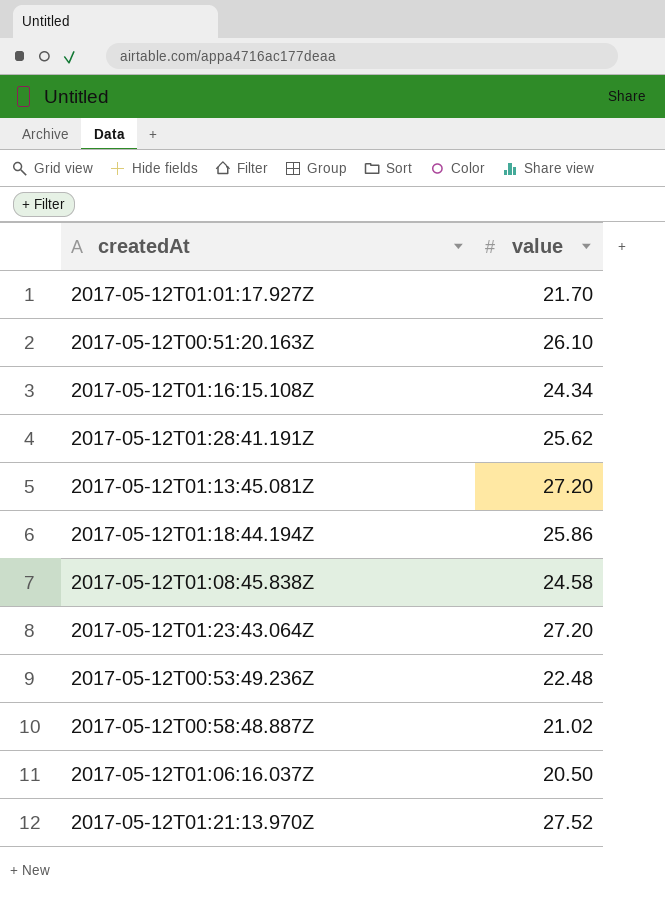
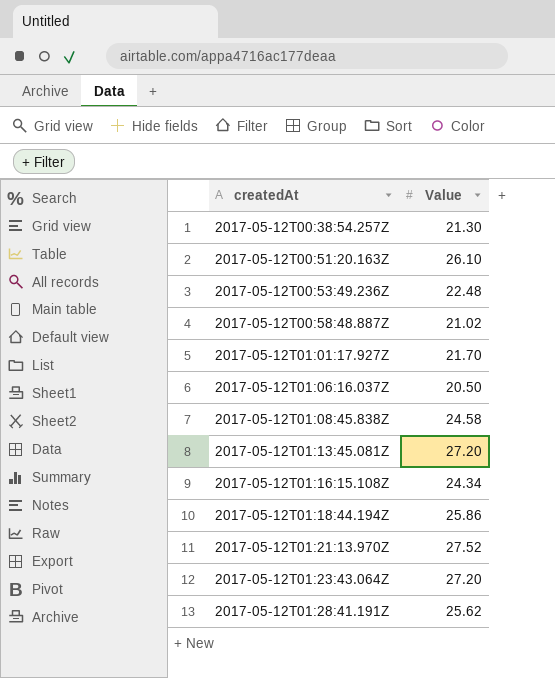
row order: none -> createdAt ascending
column name: value -> Value
row 2017-05-12T00:38:54.257Z: none -> 21.30

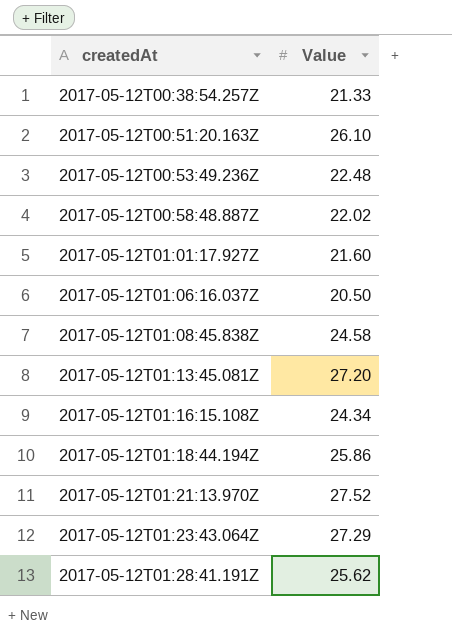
2017-05-12T00:38:54.257Z | Value: 21.30 -> 21.33
2017-05-12T00:58:48.887Z | Value: 21.02 -> 22.02
2017-05-12T01:01:17.927Z | Value: 21.70 -> 21.60
2017-05-12T01:23:43.064Z | Value: 27.20 -> 27.29

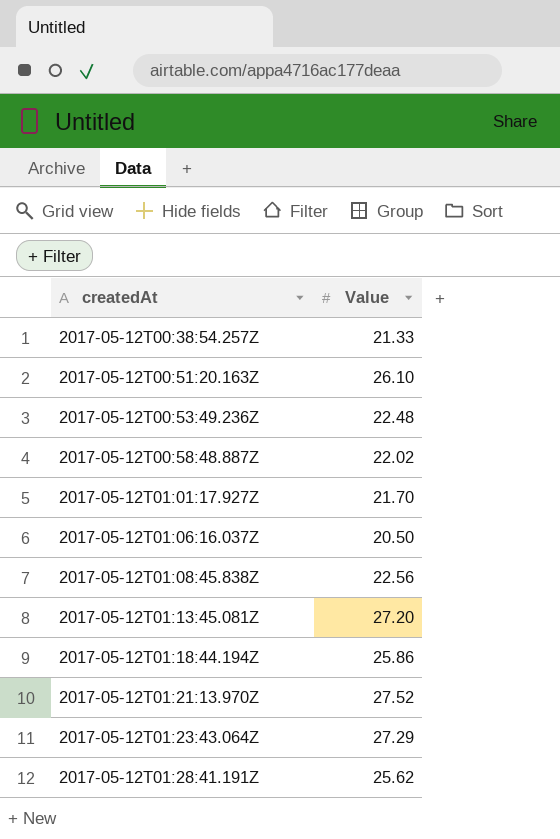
row 2017-05-12T01:16:15.108Z: 24.34 -> none
2017-05-12T01:01:17.927Z | Value: 21.60 -> 21.70
2017-05-12T01:08:45.838Z | Value: 24.58 -> 22.56

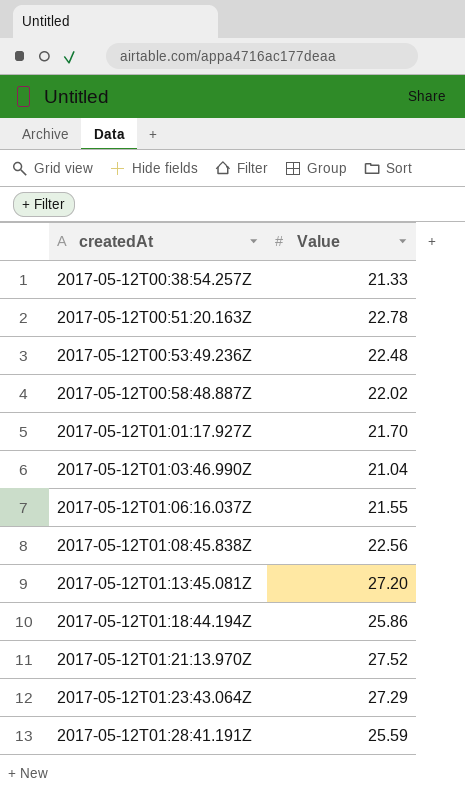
2017-05-12T00:51:20.163Z | Value: 26.10 -> 22.78
row 2017-05-12T01:03:46.990Z: none -> 21.04
2017-05-12T01:06:16.037Z | Value: 20.50 -> 21.55
2017-05-12T01:28:41.191Z | Value: 25.62 -> 25.59

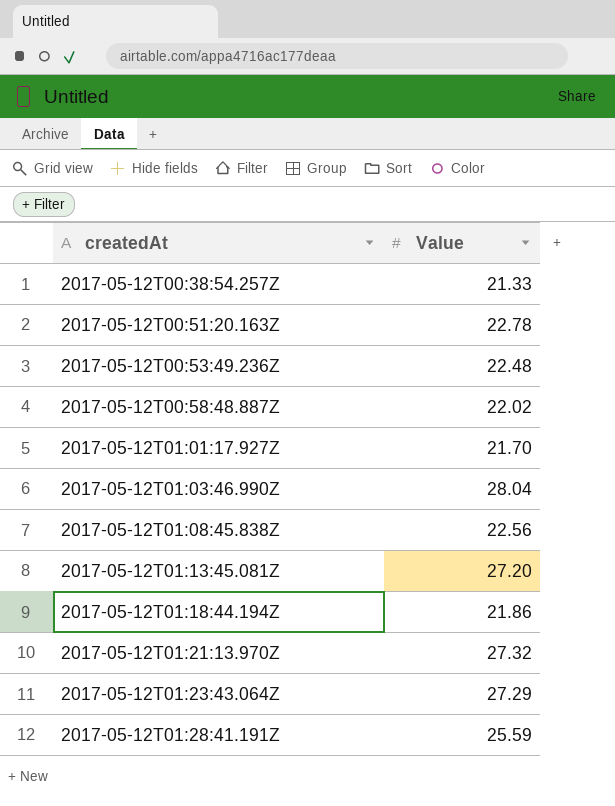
row 2017-05-12T01:06:16.037Z: 21.55 -> none
2017-05-12T01:03:46.990Z | Value: 21.04 -> 28.04
2017-05-12T01:18:44.194Z | Value: 25.86 -> 21.86
2017-05-12T01:21:13.970Z | Value: 27.52 -> 27.32

